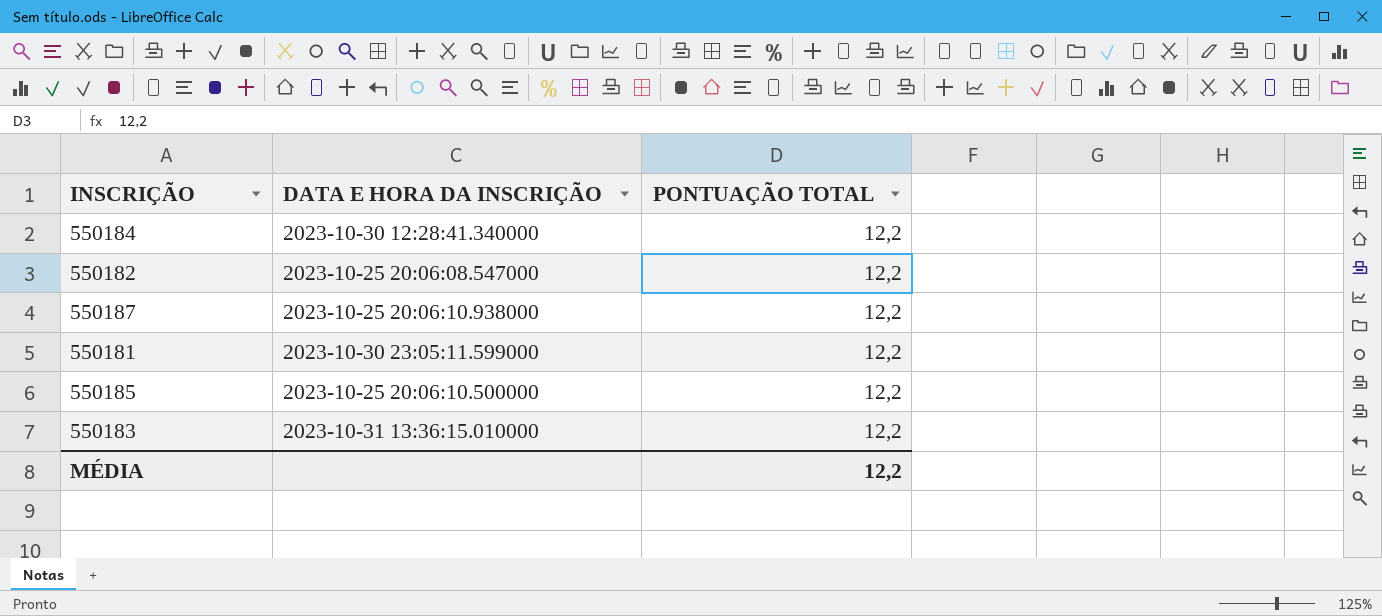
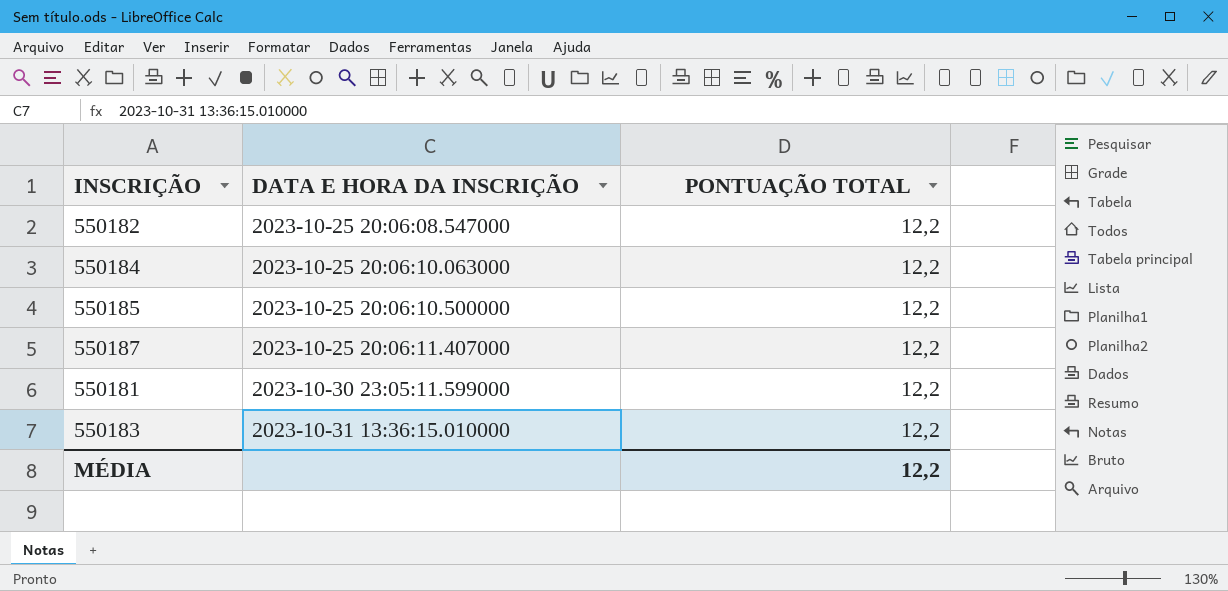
row order: none -> DATA E HORA DA INSCRIÇÃO ascending
550184 | DATA E HORA DA INSCRIÇÃO: 2023-10-30 12:28:41.340000 -> 2023-10-25 20:06:10.063000
550187 | DATA E HORA DA INSCRIÇÃO: 2023-10-25 20:06:10.938000 -> 2023-10-25 20:06:11.407000

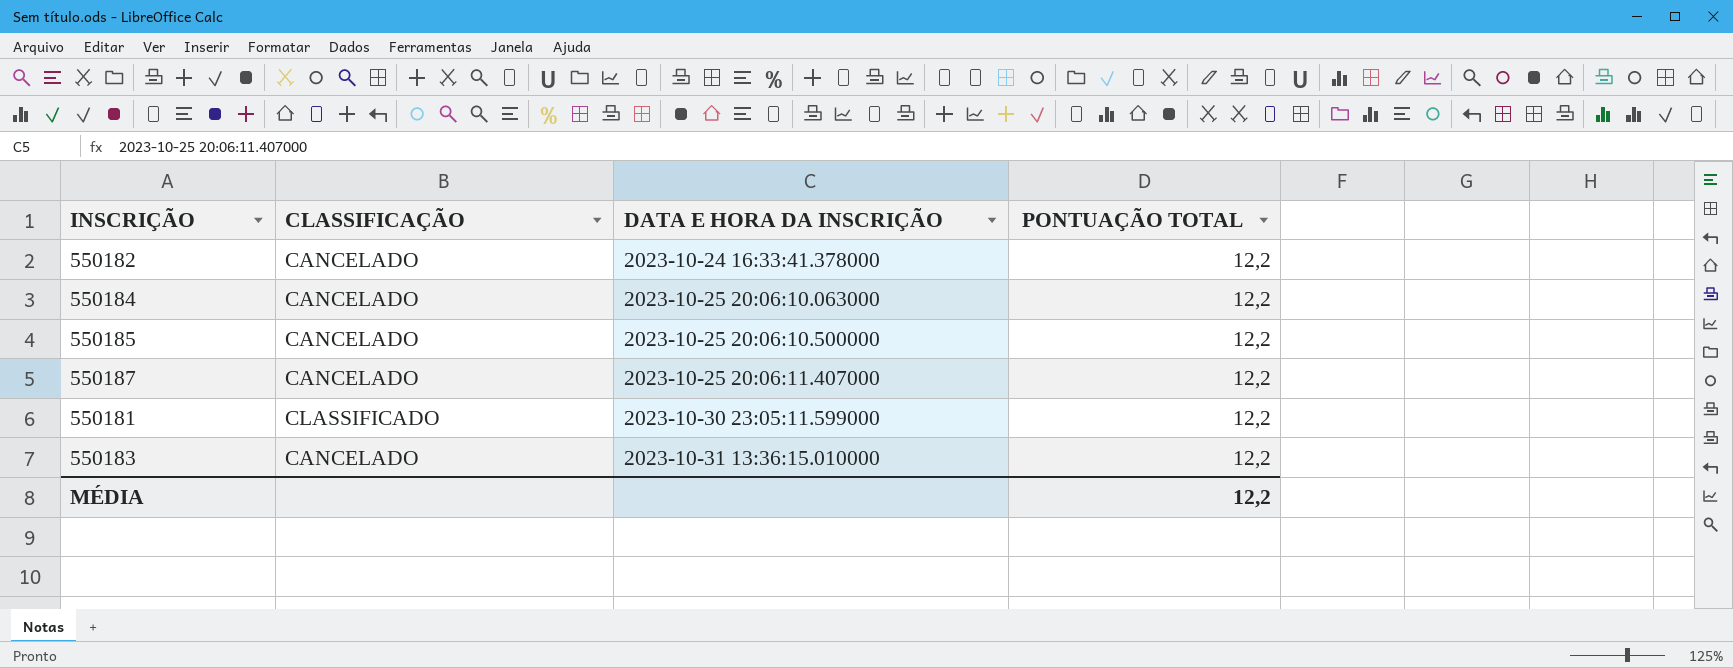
column CLASSIFICAÇÃO | position: none -> 2
550182 | DATA E HORA DA INSCRIÇÃO: 2023-10-25 20:06:08.547000 -> 2023-10-24 16:33:41.378000

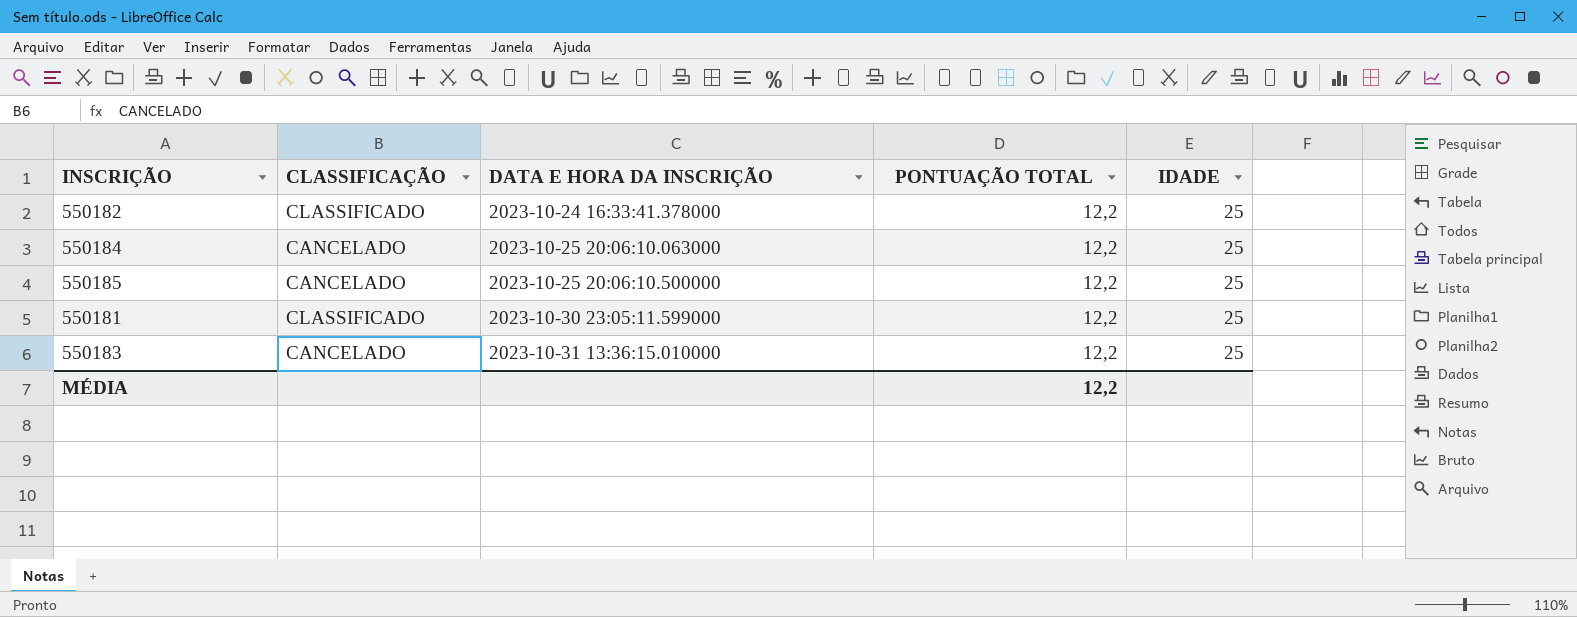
column IDADE | position: none -> 5
row 550187: CANCELADO | 2023-10-25 20:06:11.407000 | 12,2 -> none
550182 | CLASSIFICAÇÃO: CANCELADO -> CLASSIFICADO

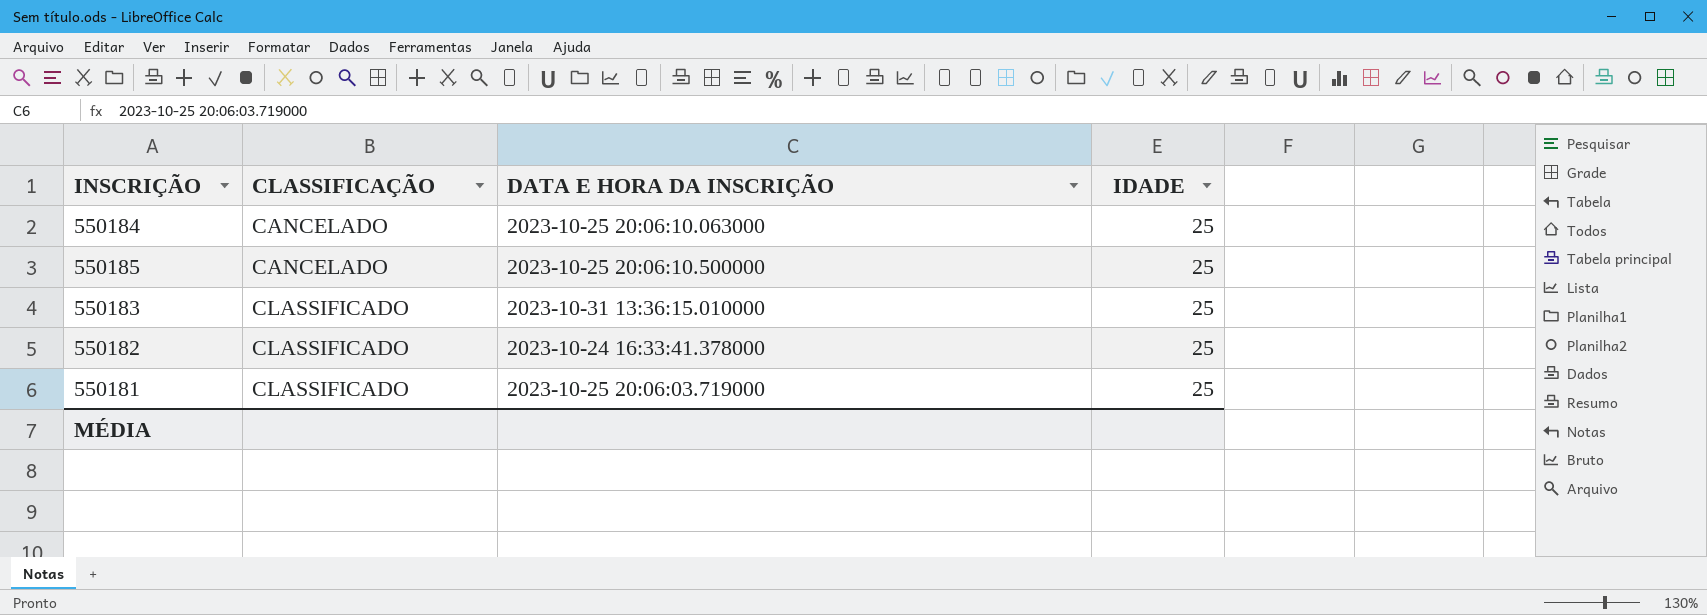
row order: DATA E HORA DA INSCRIÇÃO ascending -> CLASSIFICAÇÃO ascending
column PONTUAÇÃO TOTAL | position: 4 -> none
550183 | CLASSIFICAÇÃO: CANCELADO -> CLASSIFICADO
550181 | DATA E HORA DA INSCRIÇÃO: 2023-10-30 23:05:11.599000 -> 2023-10-25 20:06:03.719000

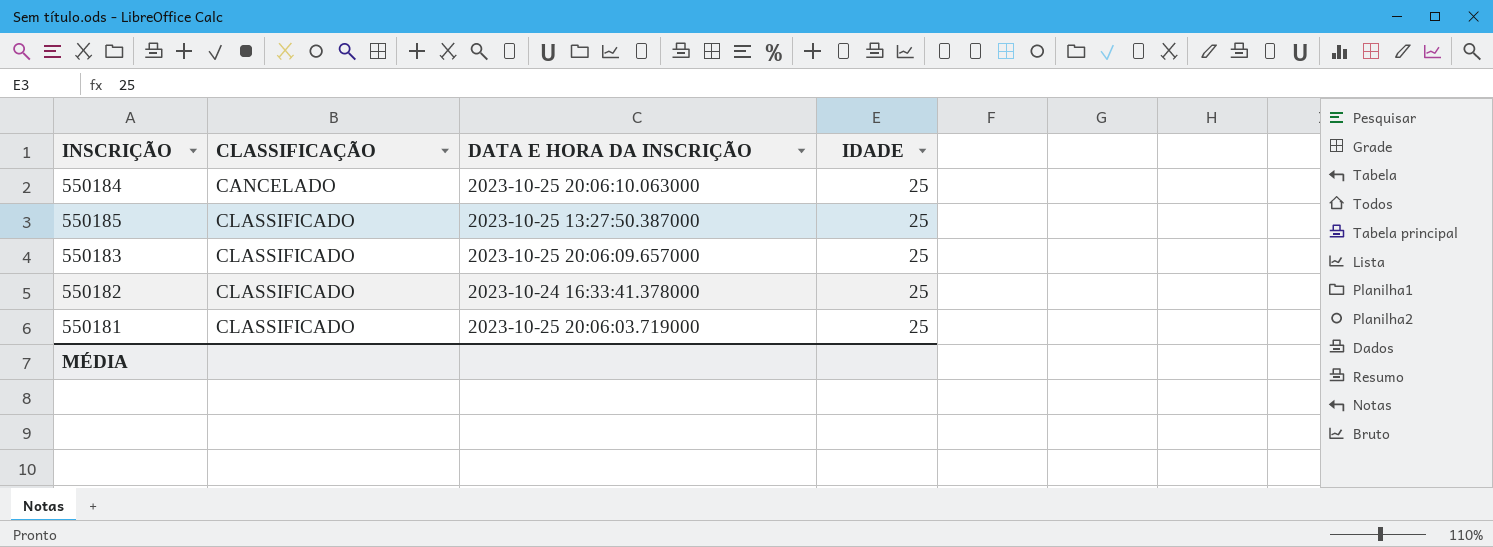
550185 | CLASSIFICAÇÃO: CANCELADO -> CLASSIFICADO
550185 | DATA E HORA DA INSCRIÇÃO: 2023-10-25 20:06:10.500000 -> 2023-10-25 13:27:50.387000
550183 | DATA E HORA DA INSCRIÇÃO: 2023-10-31 13:36:15.010000 -> 2023-10-25 20:06:09.657000

